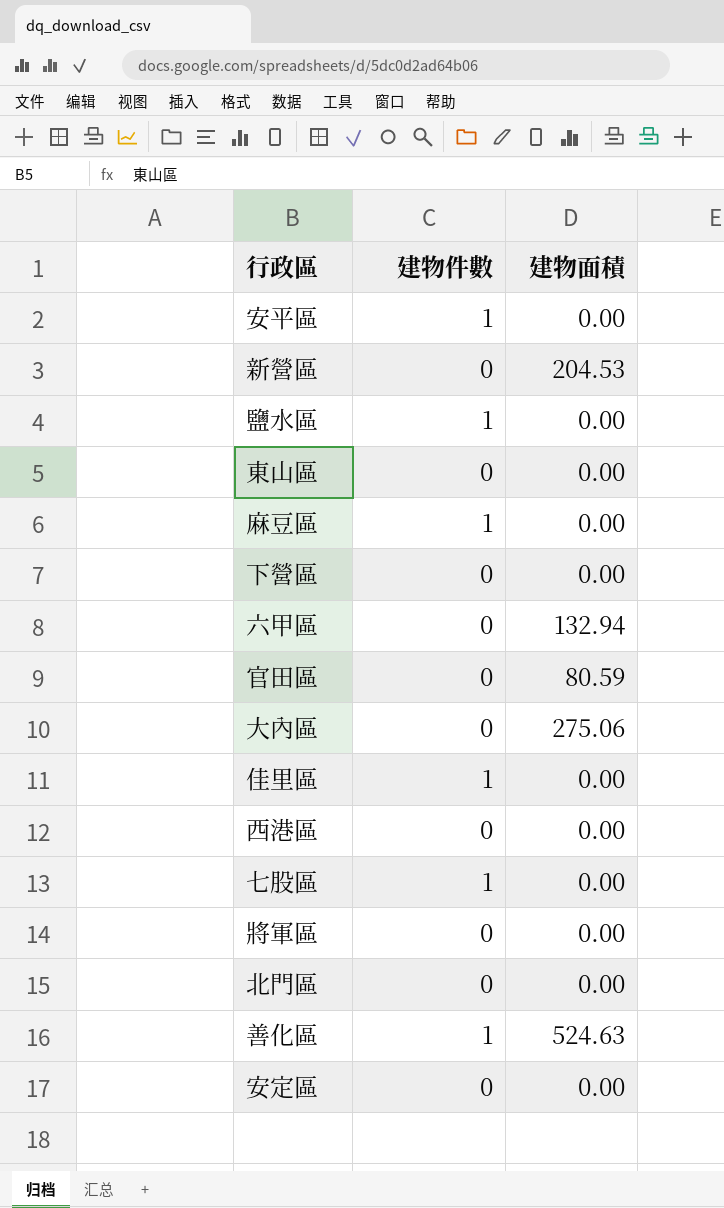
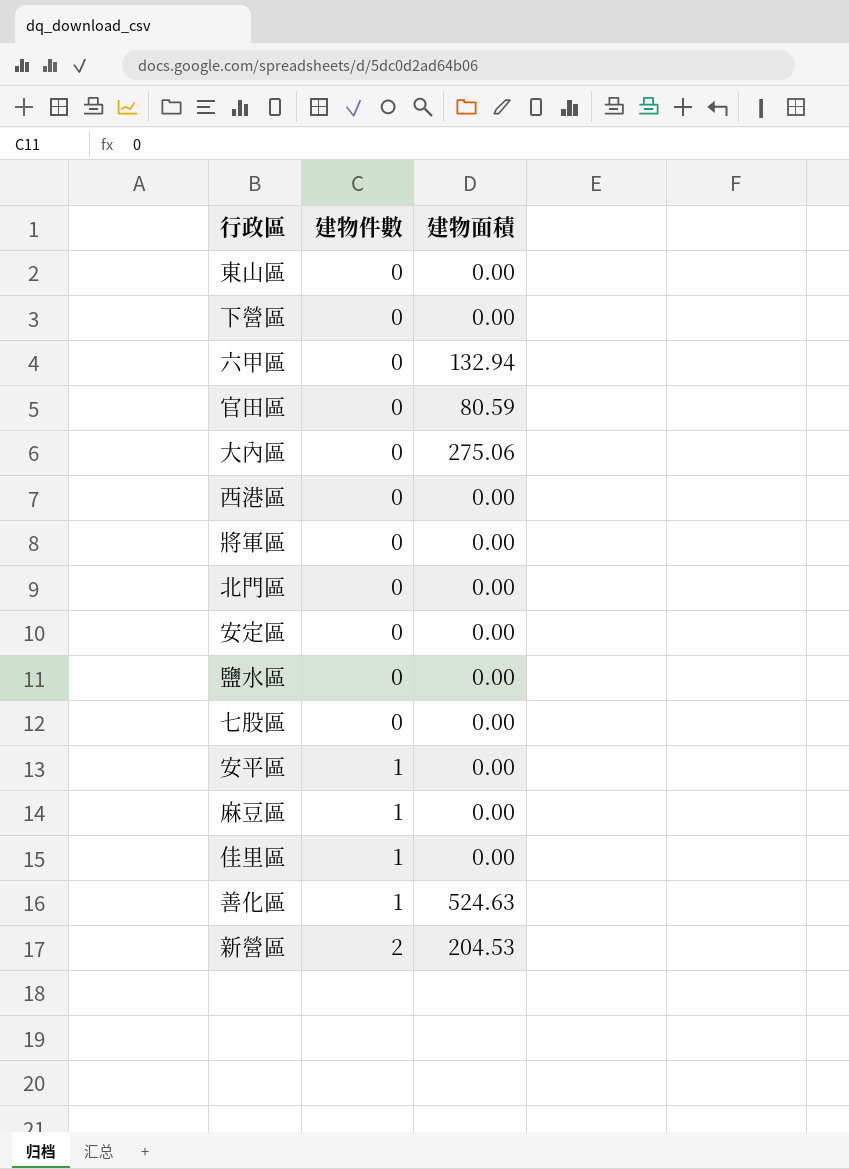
row order: none -> 建物件數 ascending
鹽水區 | 建物件數: 1 -> 0
七股區 | 建物件數: 1 -> 0
新營區 | 建物件數: 0 -> 2

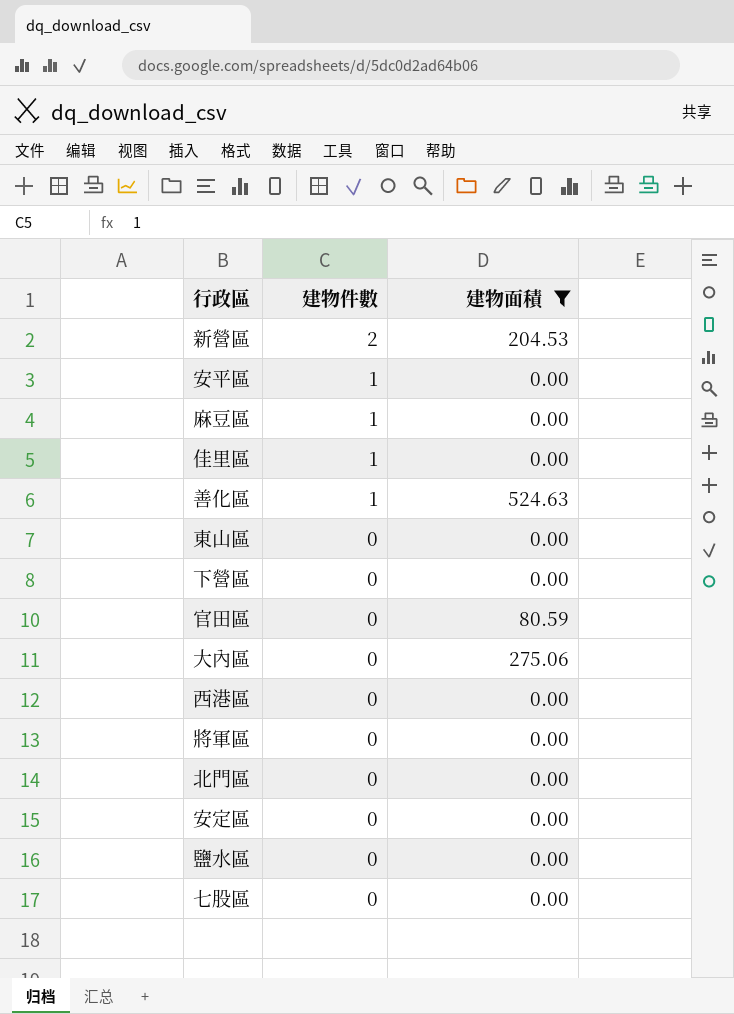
filter: none -> 建物面積 != 132.94
row order: 建物件數 ascending -> 建物件數 descending

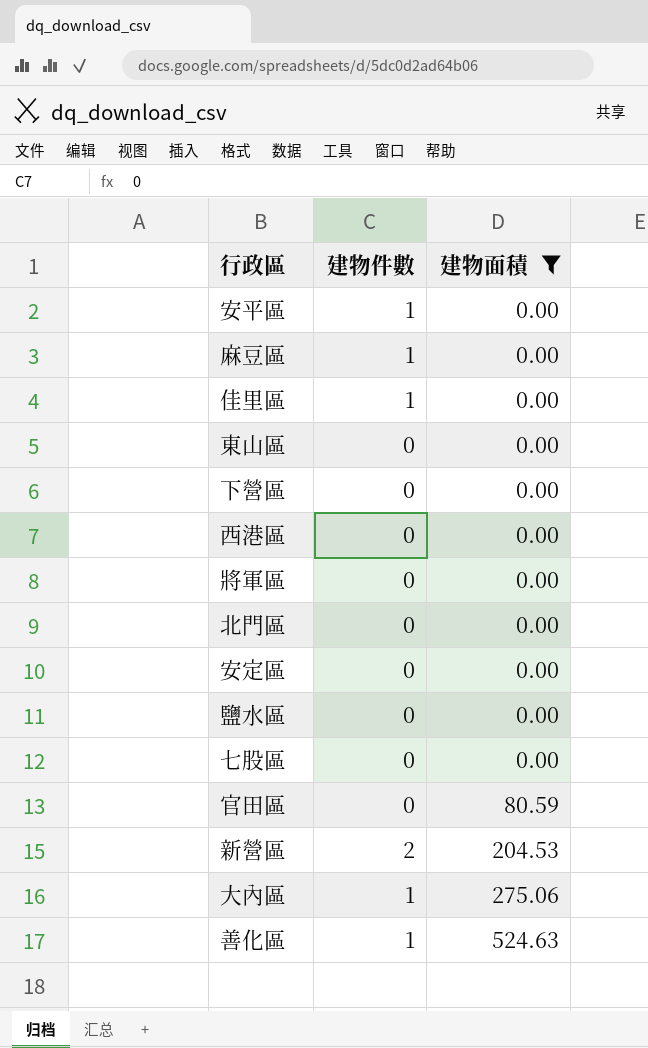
row order: 建物件數 descending -> 建物面積 ascending
大內區 | 建物件數: 0 -> 1

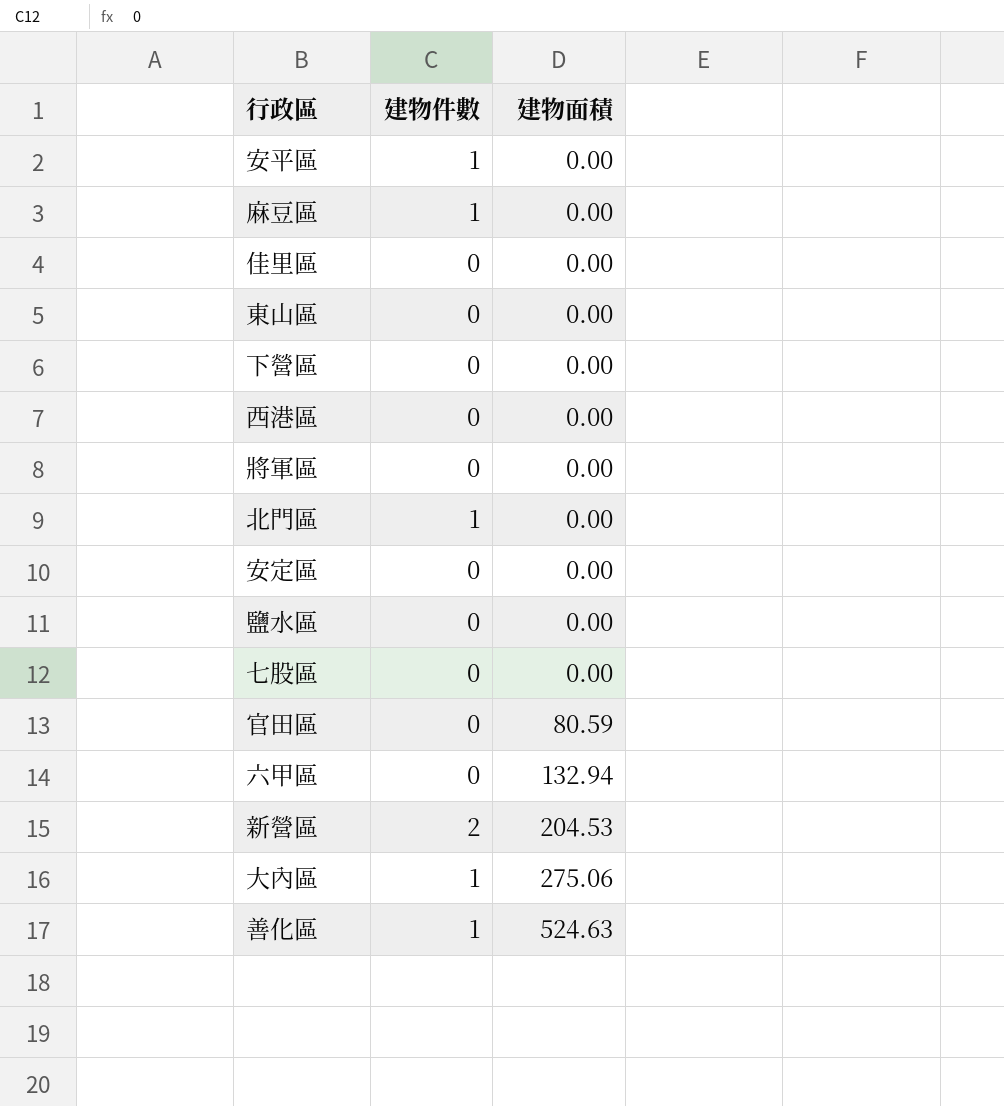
filter: 建物面積 != 132.94 -> none
佳里區 | 建物件數: 1 -> 0
北門區 | 建物件數: 0 -> 1

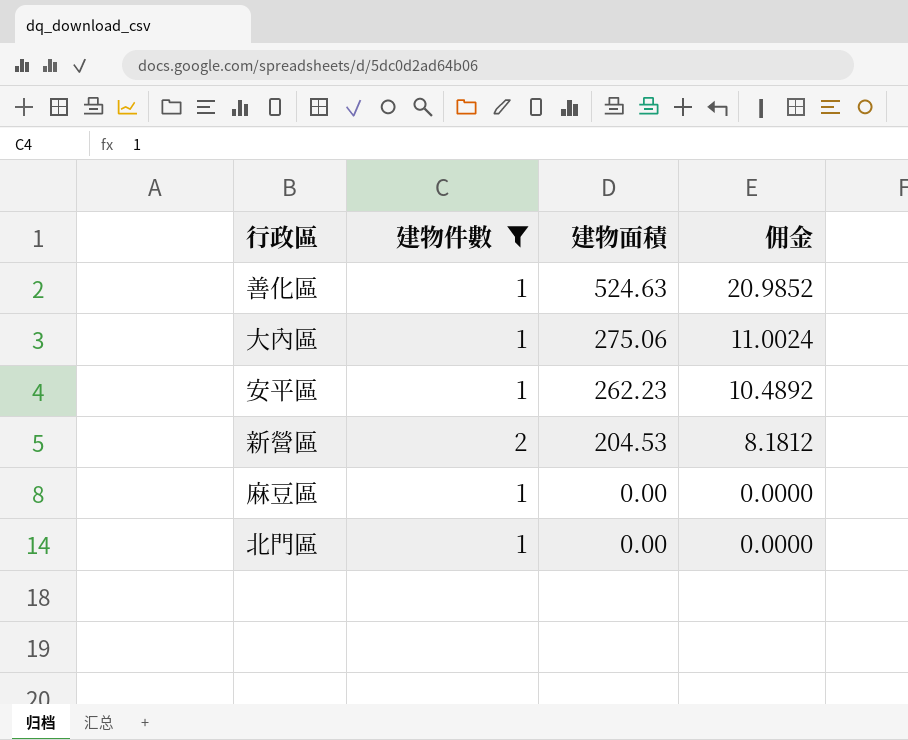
filter: none -> 建物件數 != 0
row order: 建物面積 ascending -> 建物面積 descending
column 佣金 | formula: none -> [建物面積] * 0.04
安平區 | 建物面積: 0.00 -> 262.23

